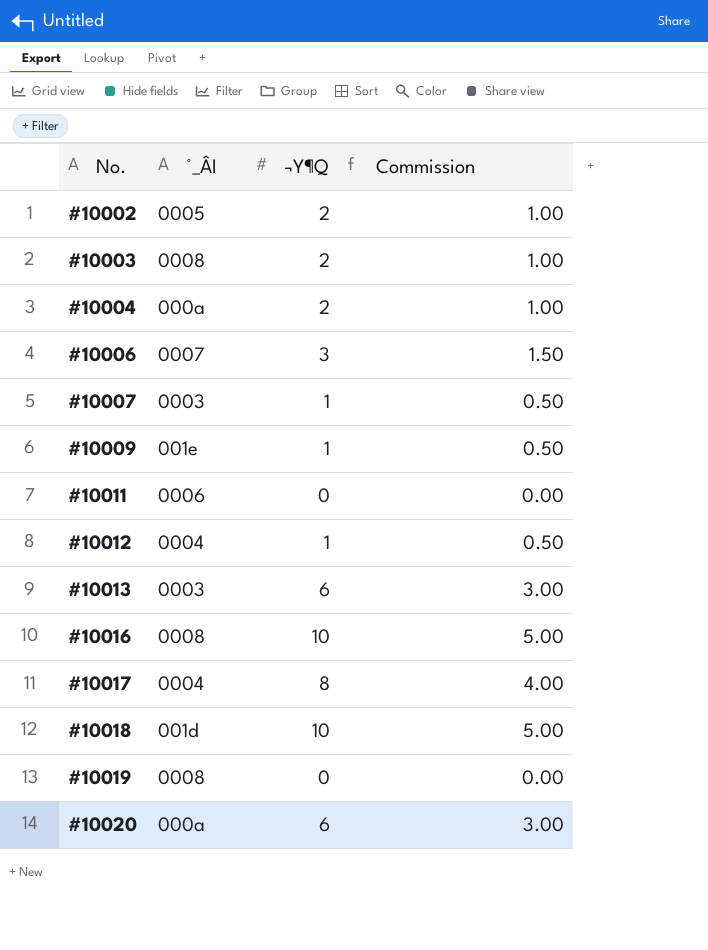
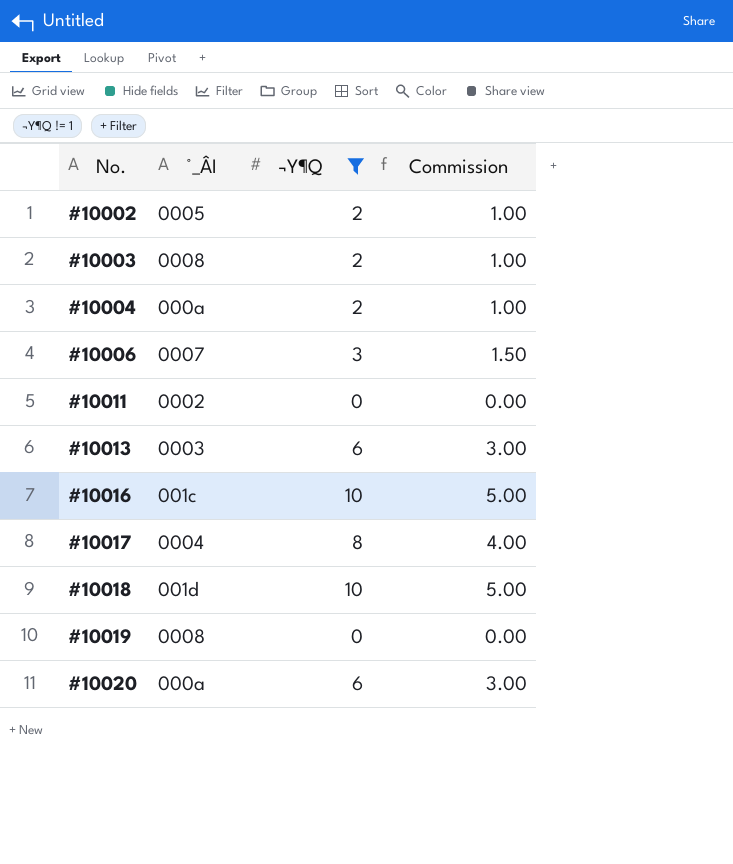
filter: none -> ¬Y¶Q != 1
#10011 | °_ÂI: 0006 -> 0002
#10016 | °_ÂI: 0008 -> 001c

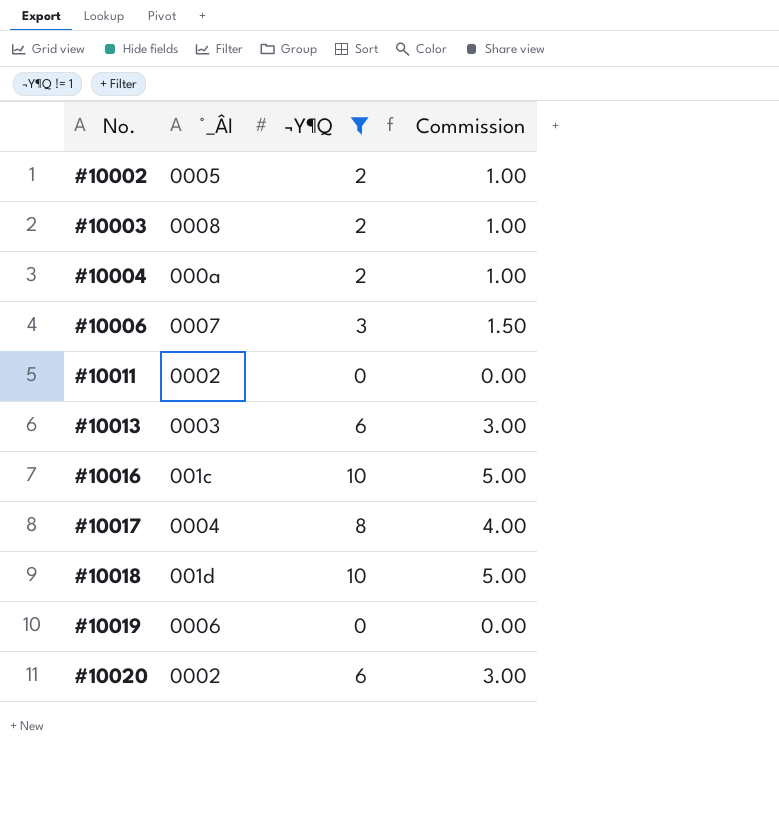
#10019 | °_ÂI: 0008 -> 0006
#10020 | °_ÂI: 000a -> 0002

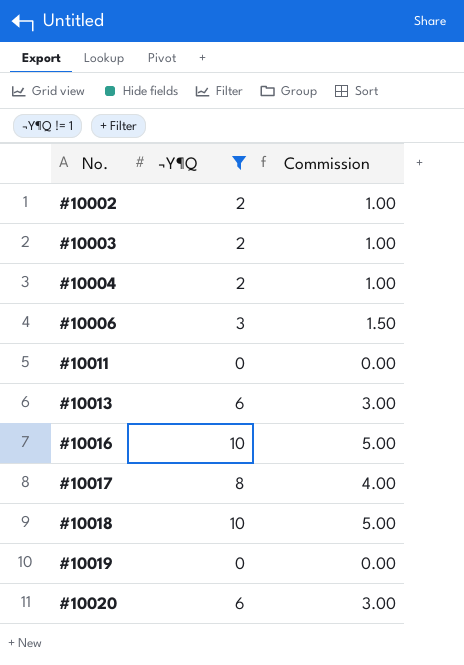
column °_ÂI | position: 2 -> none

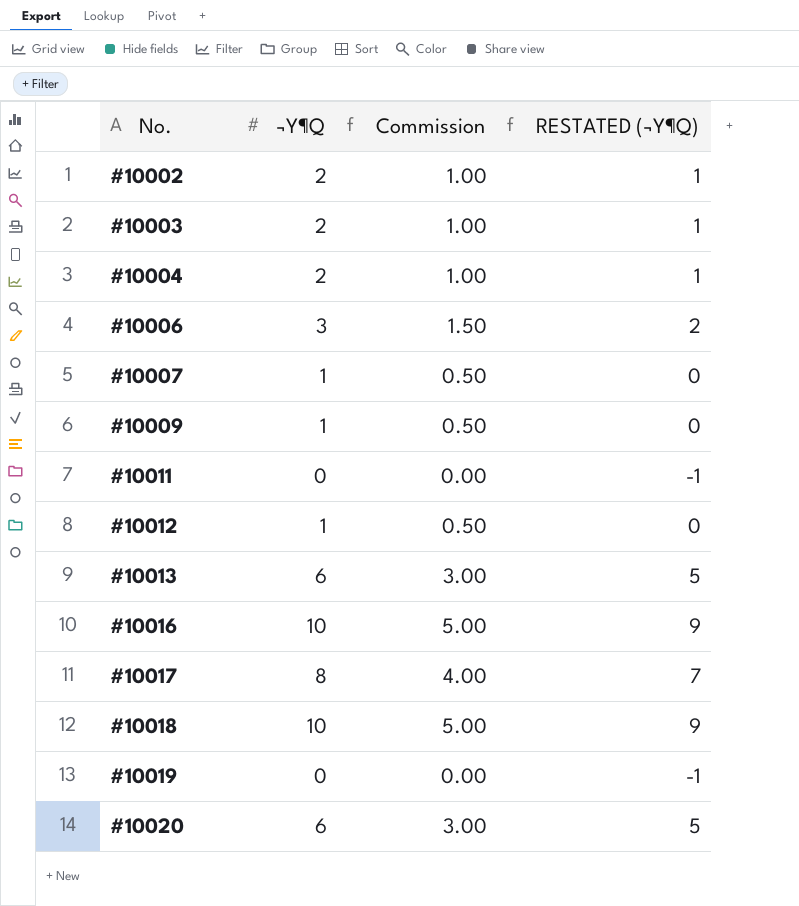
filter: ¬Y¶Q != 1 -> none
column RESTATED (¬Y¶Q) | formula: none -> [¬Y¶Q] - 1

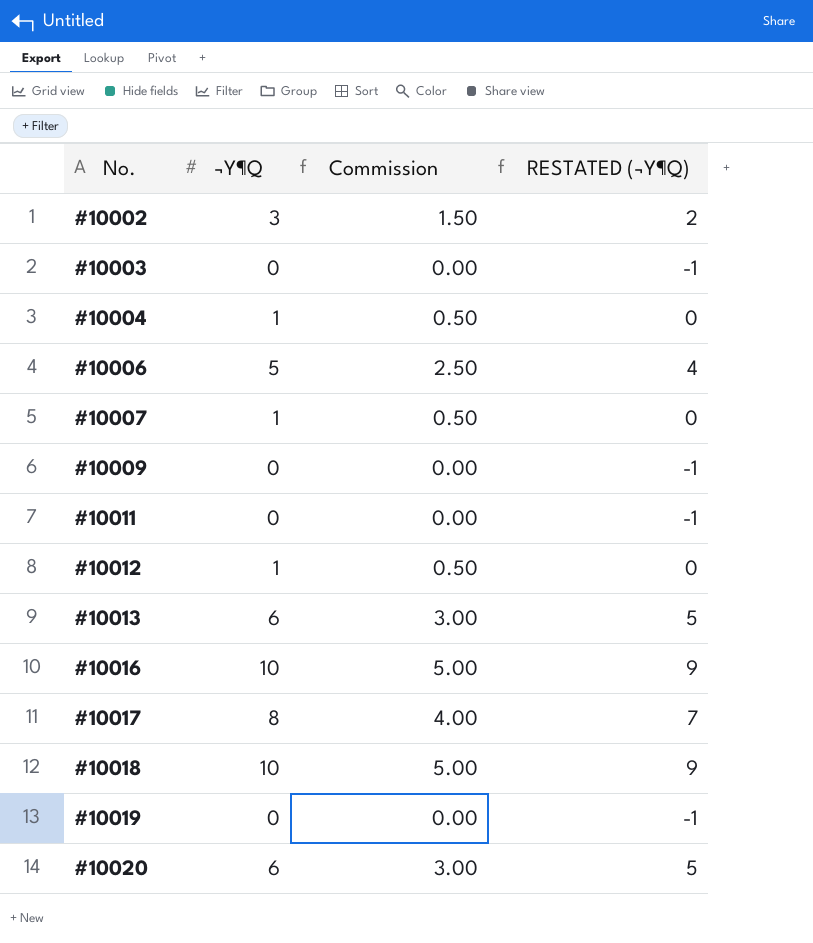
#10002 | ¬Y¶Q: 2 -> 3
#10002 | Commission: 1.00 -> 1.50
#10002 | RESTATED (¬Y¶Q): 1 -> 2
#10003 | ¬Y¶Q: 2 -> 0
#10003 | Commission: 1.00 -> 0.00
#10003 | RESTATED (¬Y¶Q): 1 -> -1
#10004 | ¬Y¶Q: 2 -> 1
#10004 | Commission: 1.00 -> 0.50
#10004 | RESTATED (¬Y¶Q): 1 -> 0
#10006 | ¬Y¶Q: 3 -> 5
#10006 | Commission: 1.50 -> 2.50
#10006 | RESTATED (¬Y¶Q): 2 -> 4
#10009 | ¬Y¶Q: 1 -> 0
#10009 | Commission: 0.50 -> 0.00
#10009 | RESTATED (¬Y¶Q): 0 -> -1

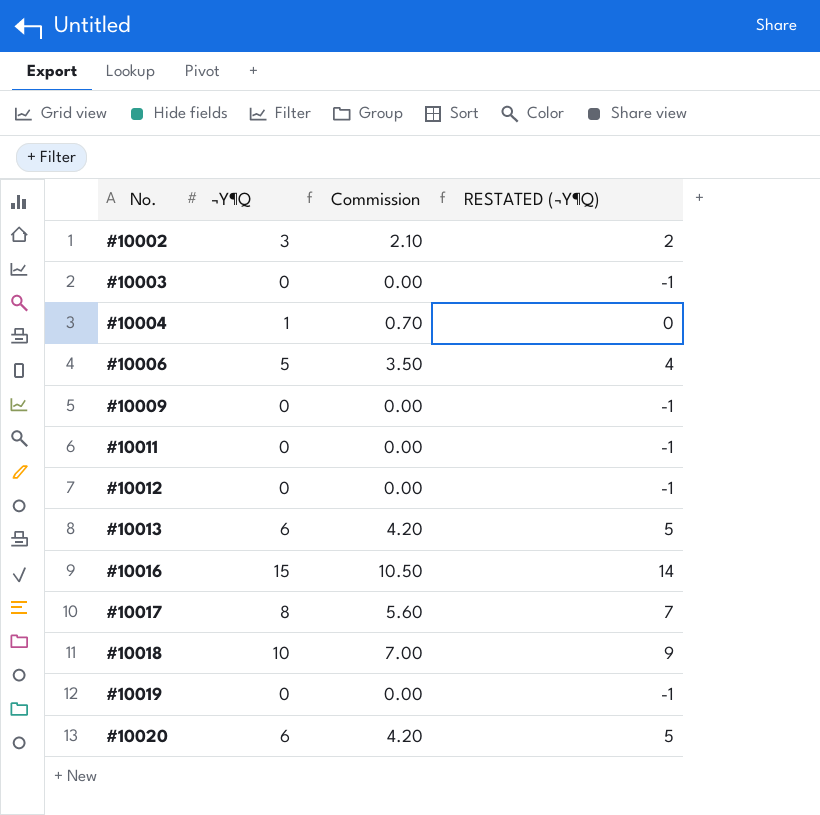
column Commission | formula: [¬Y¶Q] * 0.5 -> [¬Y¶Q] * 0.7
row #10007: 1 | 0.50 | 0 -> none
#10012 | ¬Y¶Q: 1 -> 0
#10012 | RESTATED (¬Y¶Q): 0 -> -1
#10016 | ¬Y¶Q: 10 -> 15
#10016 | RESTATED (¬Y¶Q): 9 -> 14

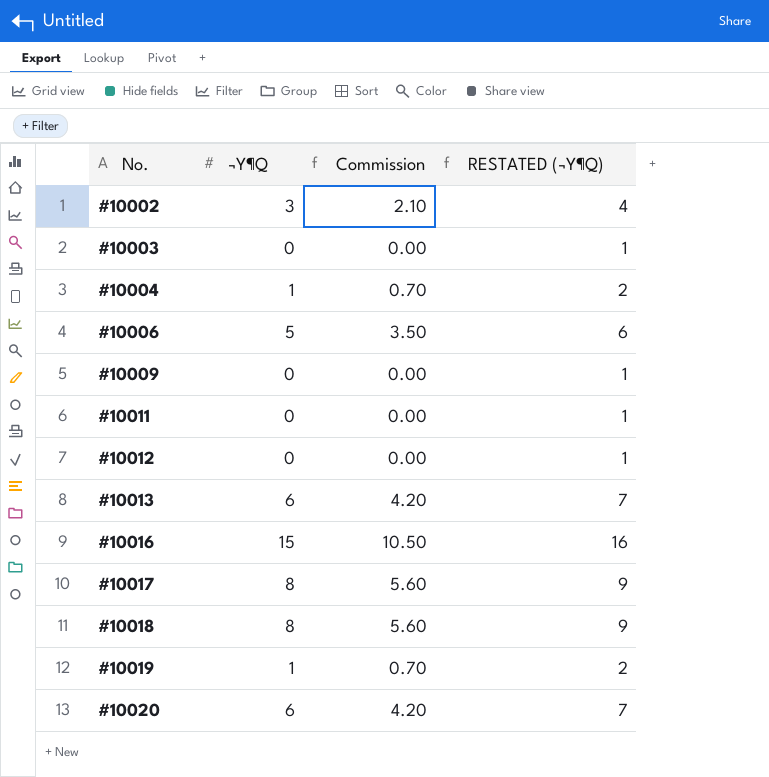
column RESTATED (¬Y¶Q) | formula: [¬Y¶Q] - 1 -> [¬Y¶Q] + 1
#10018 | ¬Y¶Q: 10 -> 8
#10018 | Commission: 7.00 -> 5.60
#10019 | ¬Y¶Q: 0 -> 1
#10019 | Commission: 0.00 -> 0.70

